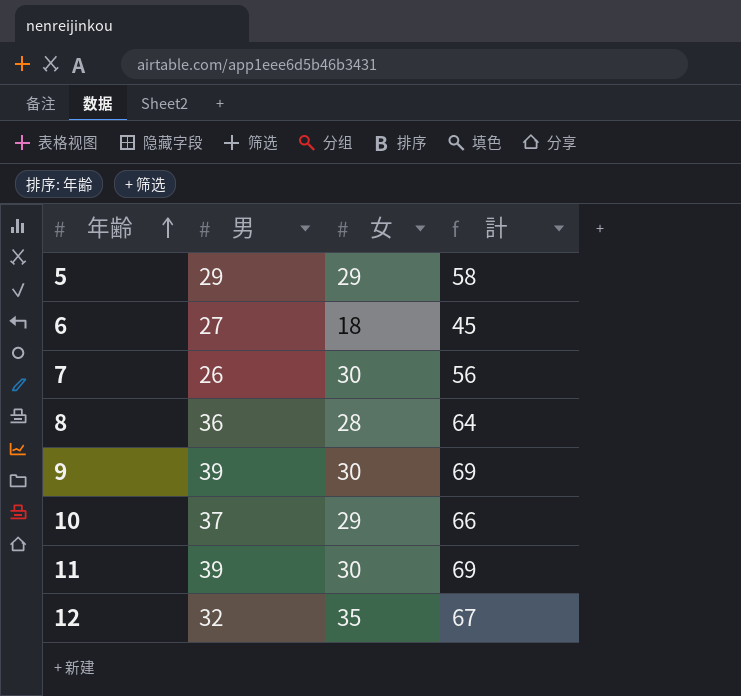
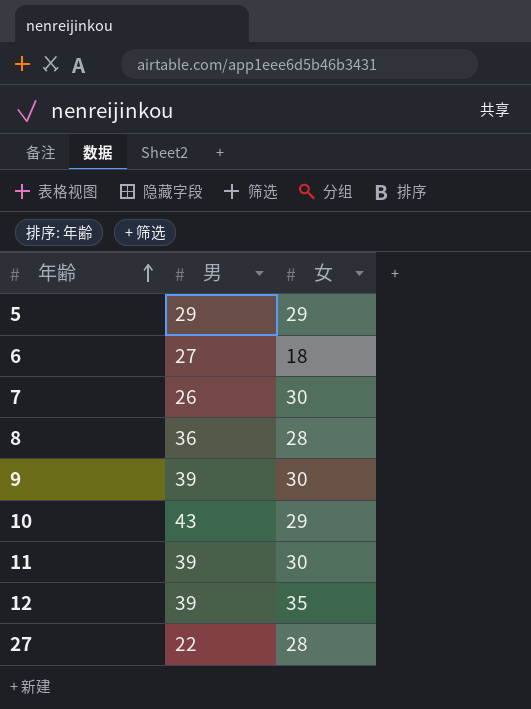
column 計 | formula: [男] + [女] -> none
10 | 男: 37 -> 43
12 | 男: 32 -> 39
row 27: none -> 22 | 28

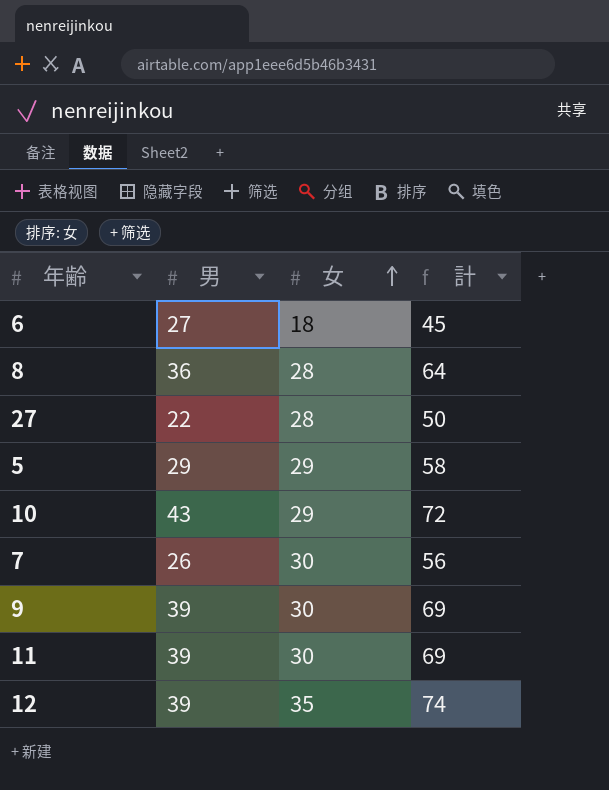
row order: 年齢 ascending -> 女 ascending
column 計 | formula: none -> [男] + [女]

